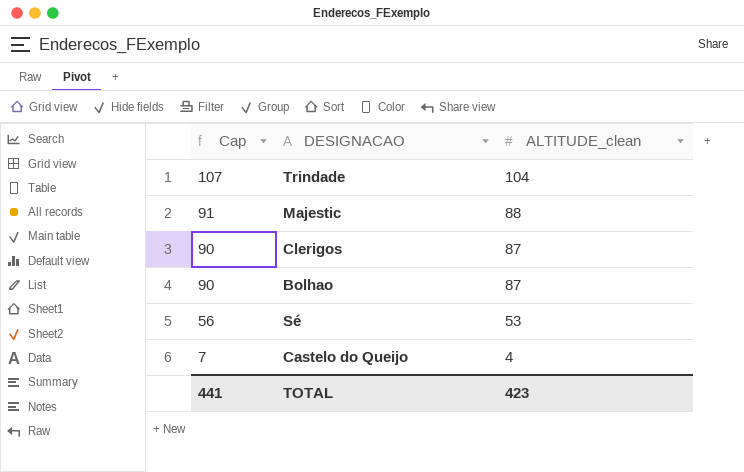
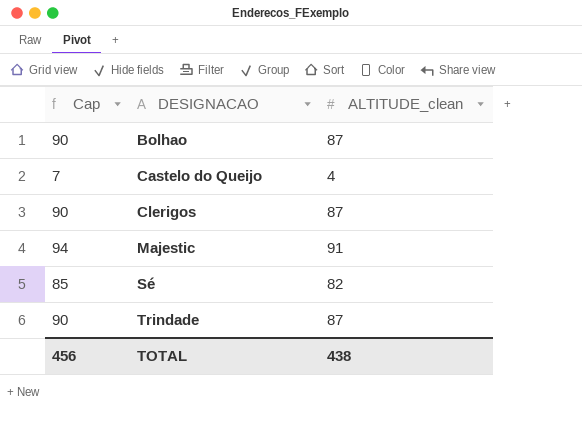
row order: Cap descending -> DESIGNACAO ascending
Majestic | Cap: 91 -> 94
Majestic | ALTITUDE_clean: 88 -> 91
Sé | Cap: 56 -> 85
Sé | ALTITUDE_clean: 53 -> 82
Trindade | Cap: 107 -> 90
Trindade | ALTITUDE_clean: 104 -> 87
TOTAL | Cap: 441 -> 456
TOTAL | ALTITUDE_clean: 423 -> 438

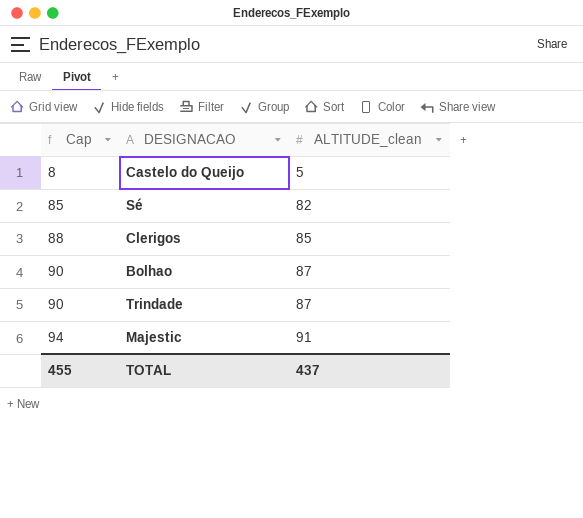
row order: DESIGNACAO ascending -> Cap ascending
Castelo do Queijo | Cap: 7 -> 8
Castelo do Queijo | ALTITUDE_clean: 4 -> 5
Clerigos | Cap: 90 -> 88
Clerigos | ALTITUDE_clean: 87 -> 85
TOTAL | Cap: 456 -> 455
TOTAL | ALTITUDE_clean: 438 -> 437

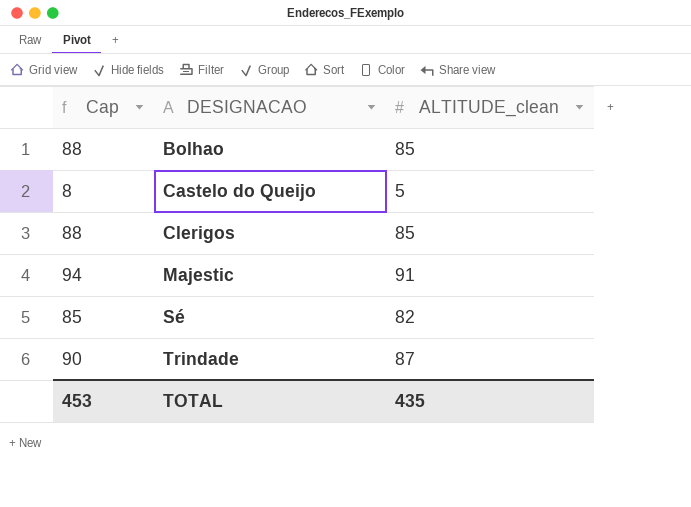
row order: Cap ascending -> DESIGNACAO ascending
Bolhao | Cap: 90 -> 88
Bolhao | ALTITUDE_clean: 87 -> 85
TOTAL | Cap: 455 -> 453
TOTAL | ALTITUDE_clean: 437 -> 435

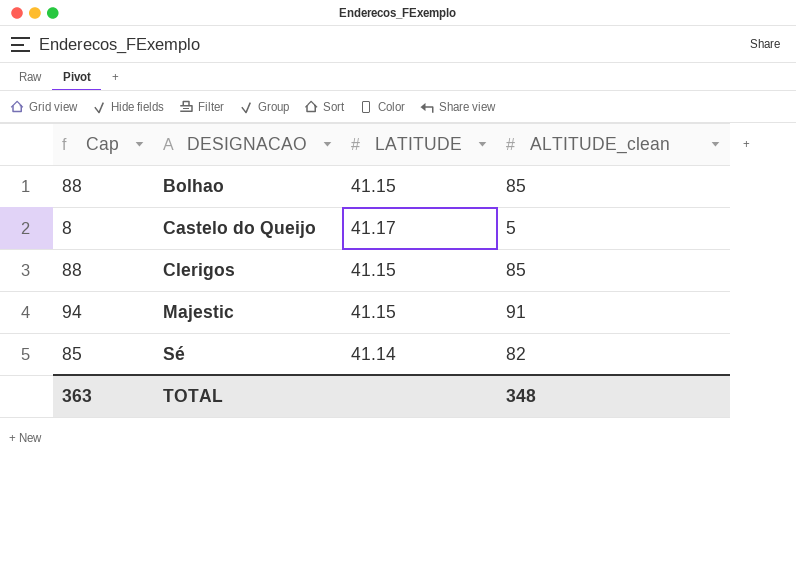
column LATITUDE | position: none -> 3
row Trindade: 90 | 87 -> none
TOTAL | Cap: 453 -> 363
TOTAL | ALTITUDE_clean: 435 -> 348

